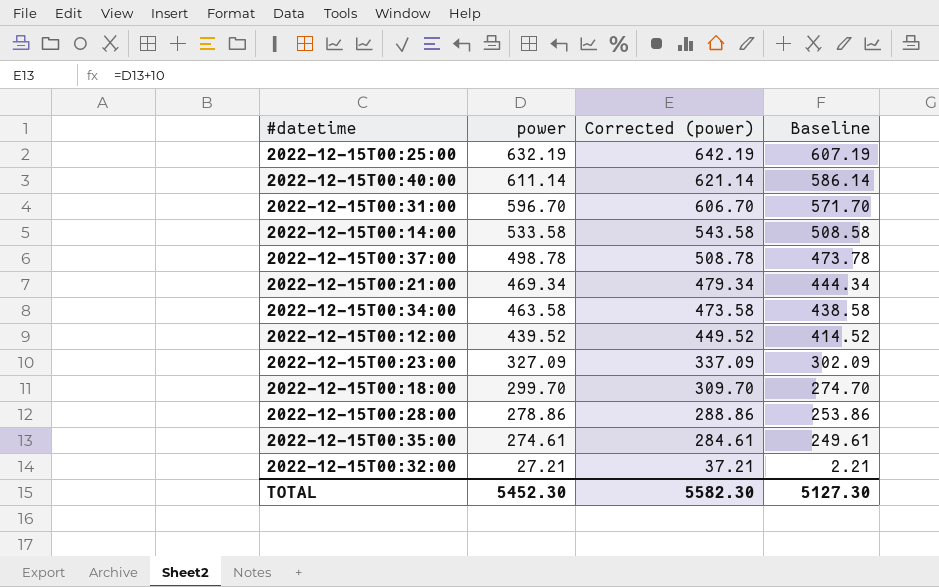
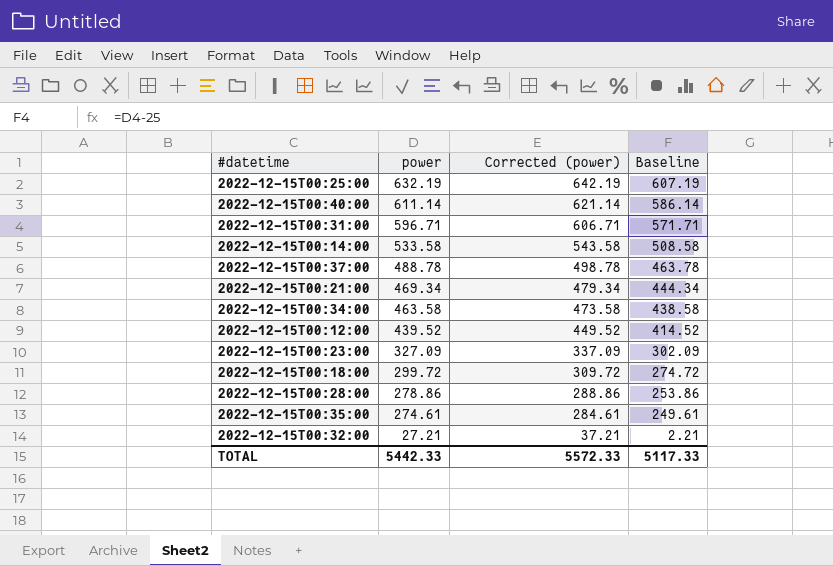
2022-12-15T00:31:00 | power: 596.70 -> 596.71
2022-12-15T00:31:00 | Corrected (power): 606.70 -> 606.71
2022-12-15T00:31:00 | Baseline: 571.70 -> 571.71
2022-12-15T00:37:00 | power: 498.78 -> 488.78
2022-12-15T00:37:00 | Corrected (power): 508.78 -> 498.78
2022-12-15T00:37:00 | Baseline: 473.78 -> 463.78
2022-12-15T00:18:00 | power: 299.70 -> 299.72
2022-12-15T00:18:00 | Corrected (power): 309.70 -> 309.72
2022-12-15T00:18:00 | Baseline: 274.70 -> 274.72
TOTAL | power: 5452.30 -> 5442.33
TOTAL | Corrected (power): 5582.30 -> 5572.33
TOTAL | Baseline: 5127.30 -> 5117.33

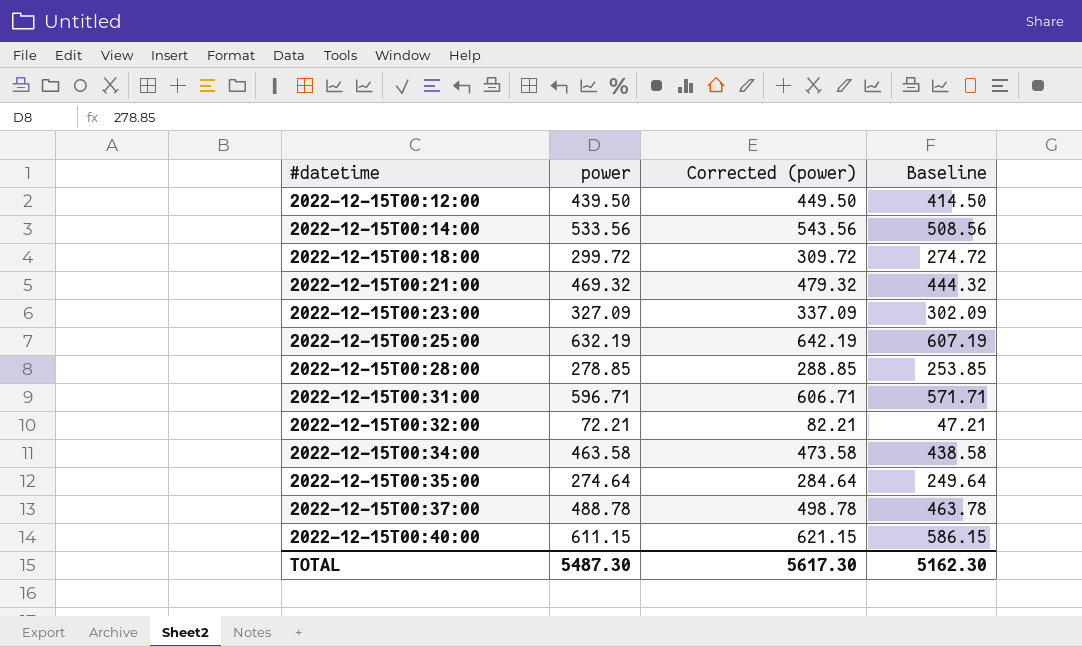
row order: power descending -> #datetime ascending
2022-12-15T00:12:00 | power: 439.52 -> 439.50
2022-12-15T00:12:00 | Corrected (power): 449.52 -> 449.50
2022-12-15T00:12:00 | Baseline: 414.52 -> 414.50
2022-12-15T00:14:00 | power: 533.58 -> 533.56
2022-12-15T00:14:00 | Corrected (power): 543.58 -> 543.56
2022-12-15T00:14:00 | Baseline: 508.58 -> 508.56
2022-12-15T00:21:00 | power: 469.34 -> 469.32
2022-12-15T00:21:00 | Corrected (power): 479.34 -> 479.32
2022-12-15T00:21:00 | Baseline: 444.34 -> 444.32
2022-12-15T00:28:00 | power: 278.86 -> 278.85
2022-12-15T00:28:00 | Corrected (power): 288.86 -> 288.85
2022-12-15T00:28:00 | Baseline: 253.86 -> 253.85
2022-12-15T00:32:00 | power: 27.21 -> 72.21
2022-12-15T00:32:00 | Corrected (power): 37.21 -> 82.21
2022-12-15T00:32:00 | Baseline: 2.21 -> 47.21
2022-12-15T00:35:00 | power: 274.61 -> 274.64
2022-12-15T00:35:00 | Corrected (power): 284.61 -> 284.64
2022-12-15T00:35:00 | Baseline: 249.61 -> 249.64
2022-12-15T00:40:00 | power: 611.14 -> 611.15
2022-12-15T00:40:00 | Corrected (power): 621.14 -> 621.15
2022-12-15T00:40:00 | Baseline: 586.14 -> 586.15
TOTAL | power: 5442.33 -> 5487.30
TOTAL | Corrected (power): 5572.33 -> 5617.30
TOTAL | Baseline: 5117.33 -> 5162.30

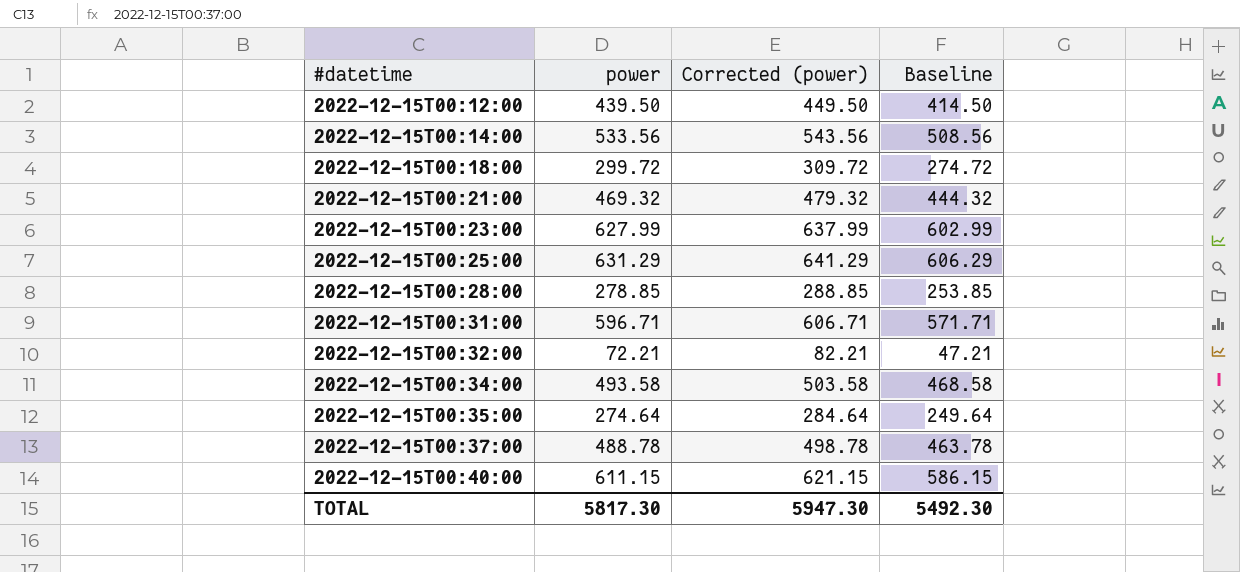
2022-12-15T00:23:00 | power: 327.09 -> 627.99
2022-12-15T00:23:00 | Corrected (power): 337.09 -> 637.99
2022-12-15T00:23:00 | Baseline: 302.09 -> 602.99
2022-12-15T00:25:00 | power: 632.19 -> 631.29
2022-12-15T00:25:00 | Corrected (power): 642.19 -> 641.29
2022-12-15T00:25:00 | Baseline: 607.19 -> 606.29
2022-12-15T00:34:00 | power: 463.58 -> 493.58
2022-12-15T00:34:00 | Corrected (power): 473.58 -> 503.58
2022-12-15T00:34:00 | Baseline: 438.58 -> 468.58
TOTAL | power: 5487.30 -> 5817.30
TOTAL | Corrected (power): 5617.30 -> 5947.30
TOTAL | Baseline: 5162.30 -> 5492.30

